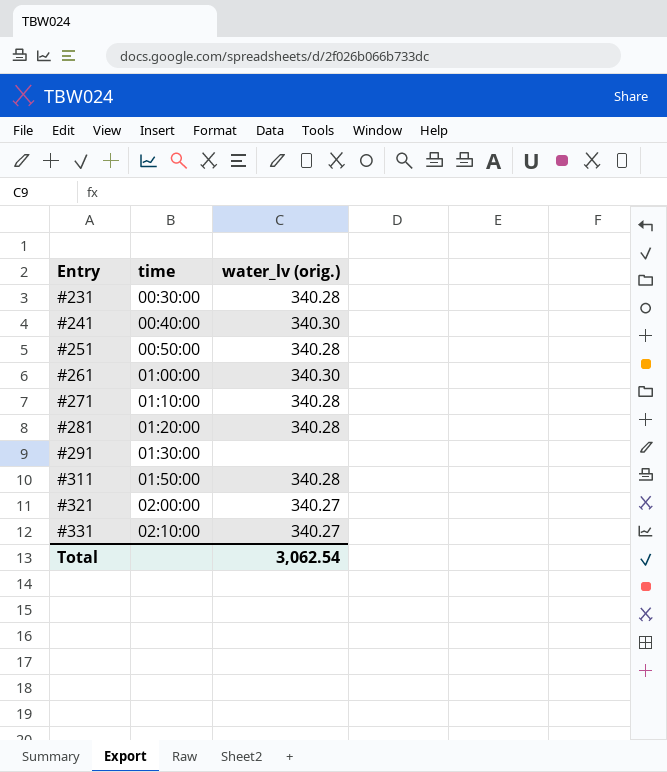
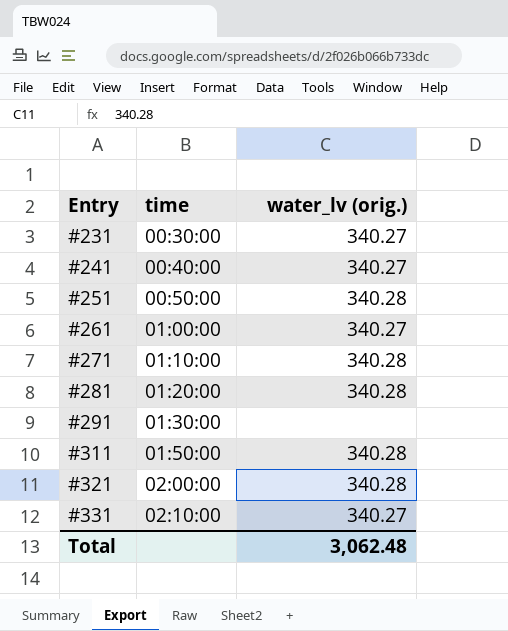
#231 | water_lv (orig.): 340.28 -> 340.27
#241 | water_lv (orig.): 340.30 -> 340.27
#261 | water_lv (orig.): 340.30 -> 340.27
#321 | water_lv (orig.): 340.27 -> 340.28
Total | water_lv (orig.): 3,062.54 -> 3,062.48

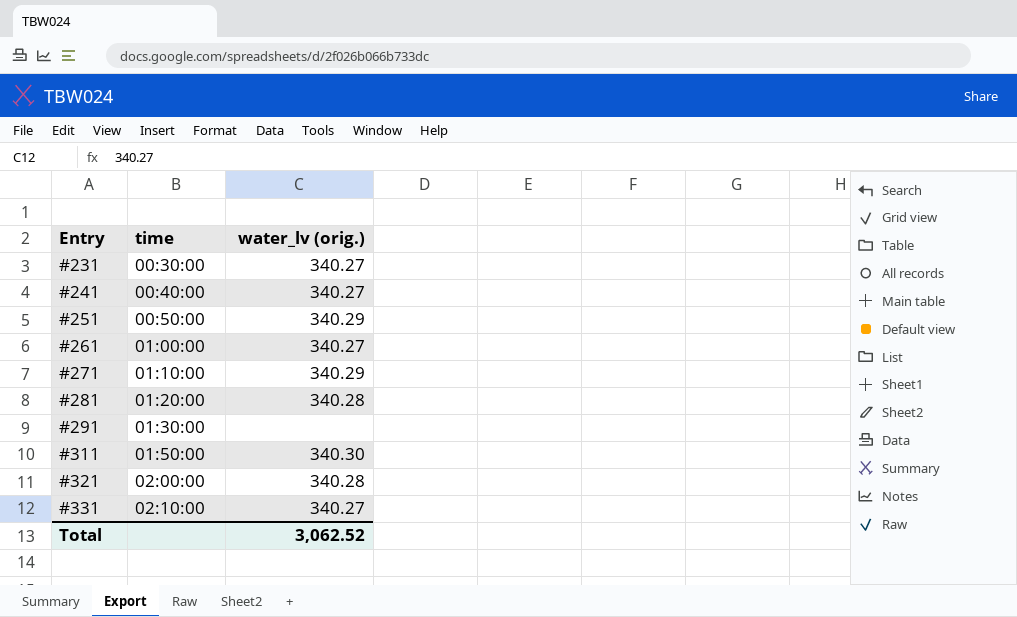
#251 | water_lv (orig.): 340.28 -> 340.29
#271 | water_lv (orig.): 340.28 -> 340.29
#311 | water_lv (orig.): 340.28 -> 340.30
Total | water_lv (orig.): 3,062.48 -> 3,062.52

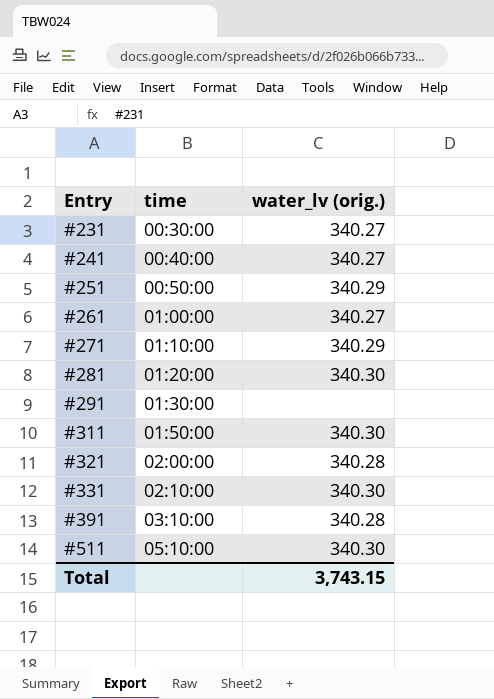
#281 | water_lv (orig.): 340.28 -> 340.30
#331 | water_lv (orig.): 340.27 -> 340.30
row #391: none -> 03:10:00 | 340.28
row #511: none -> 05:10:00 | 340.30
Total | water_lv (orig.): 3,062.52 -> 3,743.15

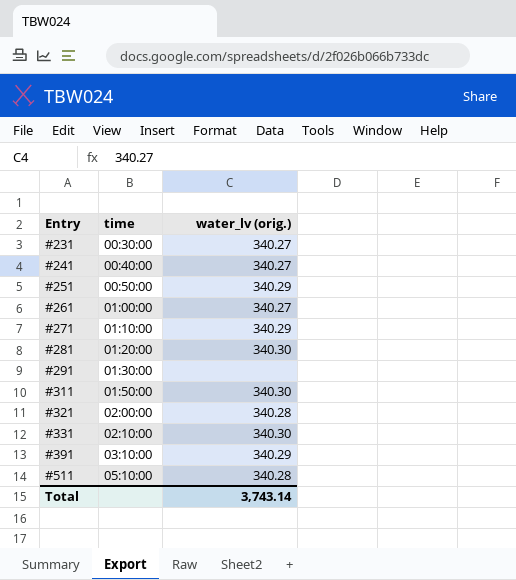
#391 | water_lv (orig.): 340.28 -> 340.29
#511 | water_lv (orig.): 340.30 -> 340.28
Total | water_lv (orig.): 3,743.15 -> 3,743.14

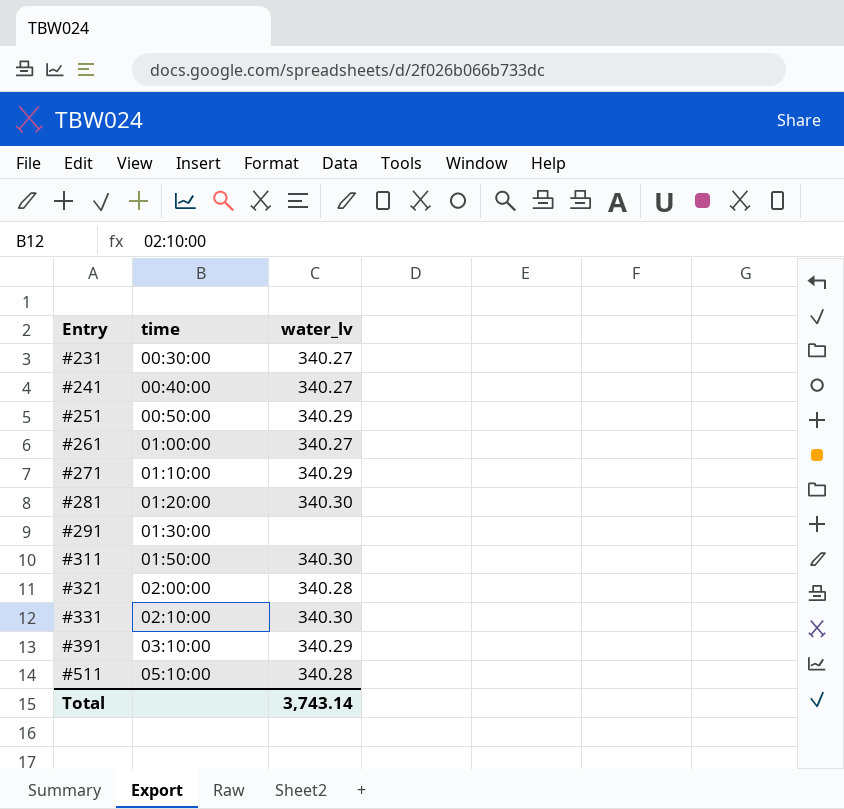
column name: water_lv (orig.) -> water_lv

